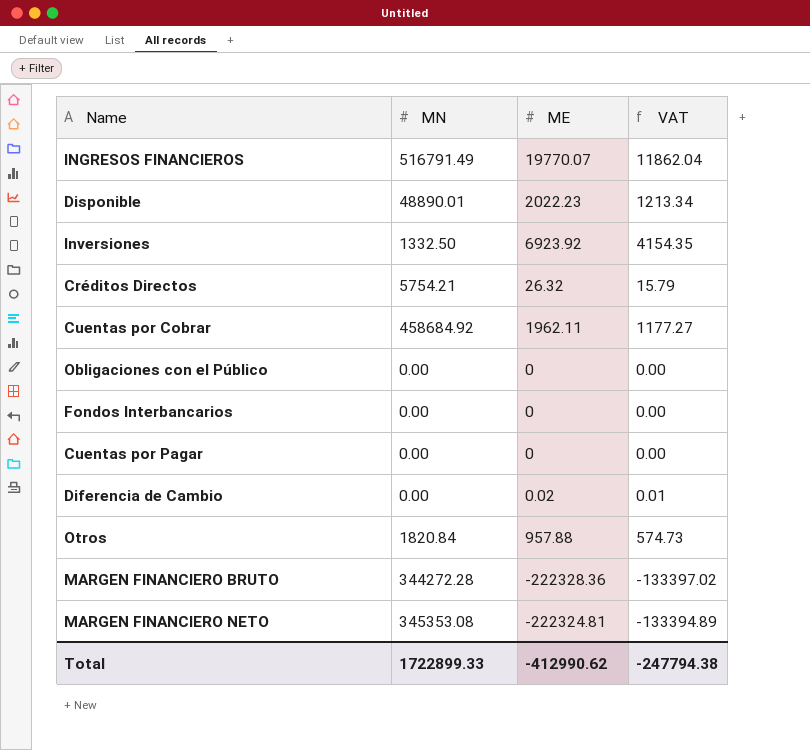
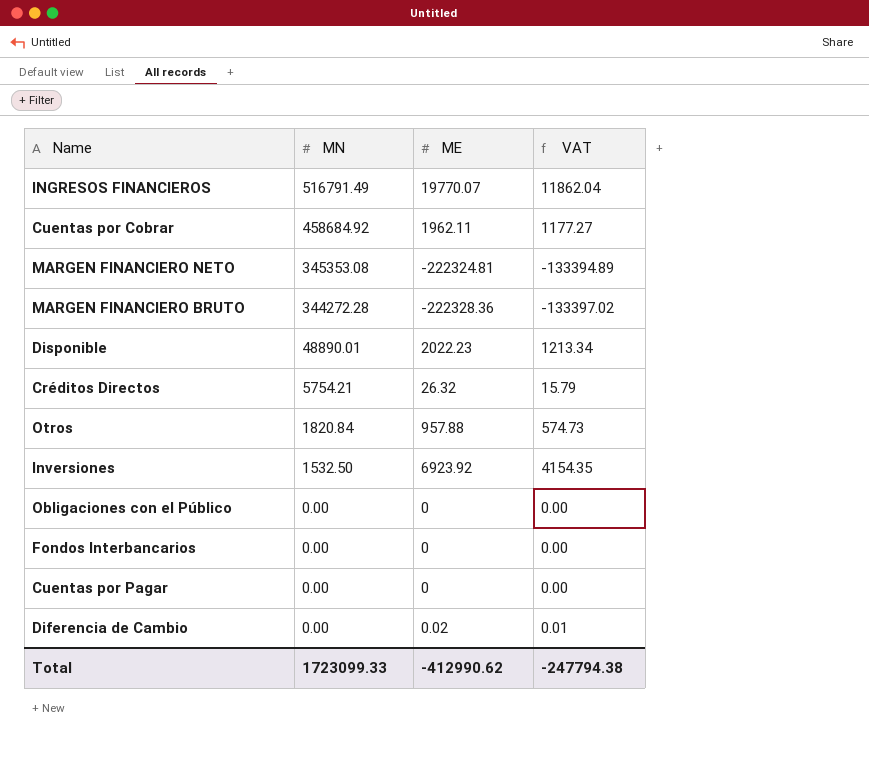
row order: none -> MN descending
Inversiones | MN: 1332.50 -> 1532.50
Total | MN: 1722899.33 -> 1723099.33

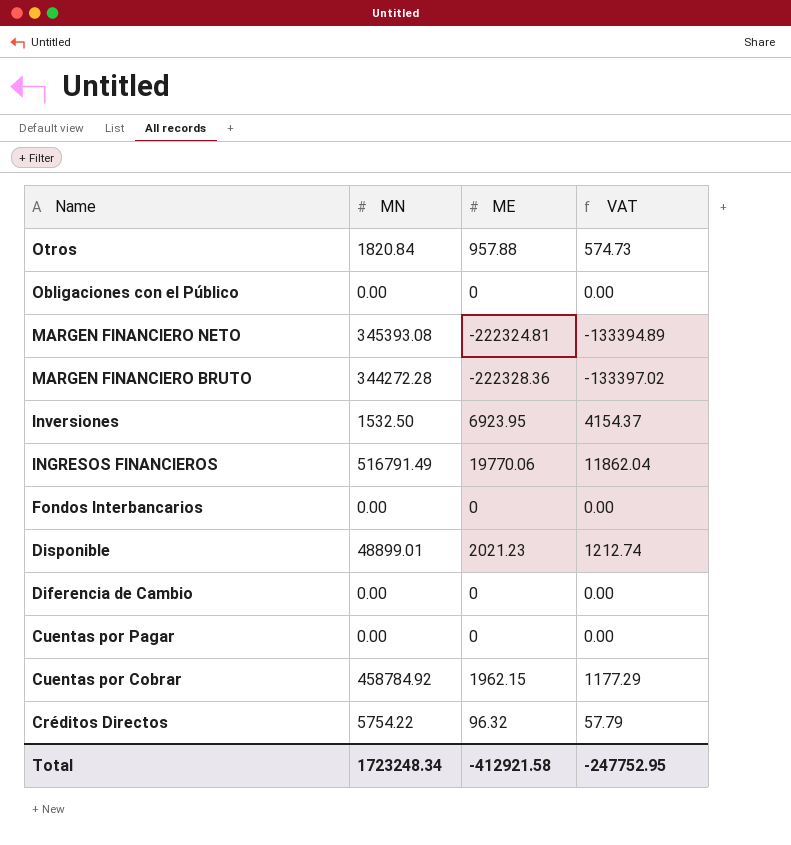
row order: MN descending -> Name descending
MARGEN FINANCIERO NETO | MN: 345353.08 -> 345393.08
Inversiones | ME: 6923.92 -> 6923.95
Inversiones | VAT: 4154.35 -> 4154.37
INGRESOS FINANCIEROS | ME: 19770.07 -> 19770.06
Disponible | MN: 48890.01 -> 48899.01
Disponible | ME: 2022.23 -> 2021.23
Disponible | VAT: 1213.34 -> 1212.74
Diferencia de Cambio | ME: 0.02 -> 0
Diferencia de Cambio | VAT: 0.01 -> 0.00
Cuentas por Cobrar | MN: 458684.92 -> 458784.92
Cuentas por Cobrar | ME: 1962.11 -> 1962.15
Cuentas por Cobrar | VAT: 1177.27 -> 1177.29
Créditos Directos | MN: 5754.21 -> 5754.22
Créditos Directos | ME: 26.32 -> 96.32
Créditos Directos | VAT: 15.79 -> 57.79
Total | MN: 1723099.33 -> 1723248.34
Total | ME: -412990.62 -> -412921.58
Total | VAT: -247794.38 -> -247752.95

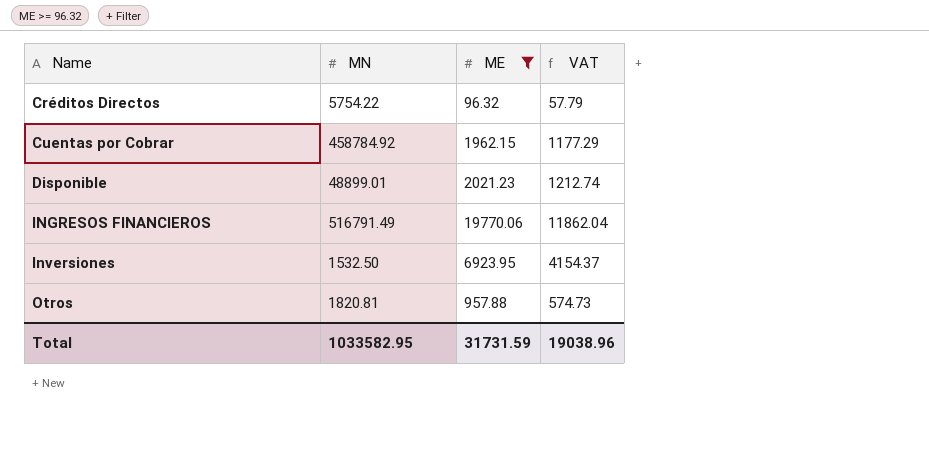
filter: none -> ME >= 96.32
row order: Name descending -> Name ascending
Otros | MN: 1820.84 -> 1820.81
Total | MN: 1723248.34 -> 1033582.95
Total | ME: -412921.58 -> 31731.59
Total | VAT: -247752.95 -> 19038.96

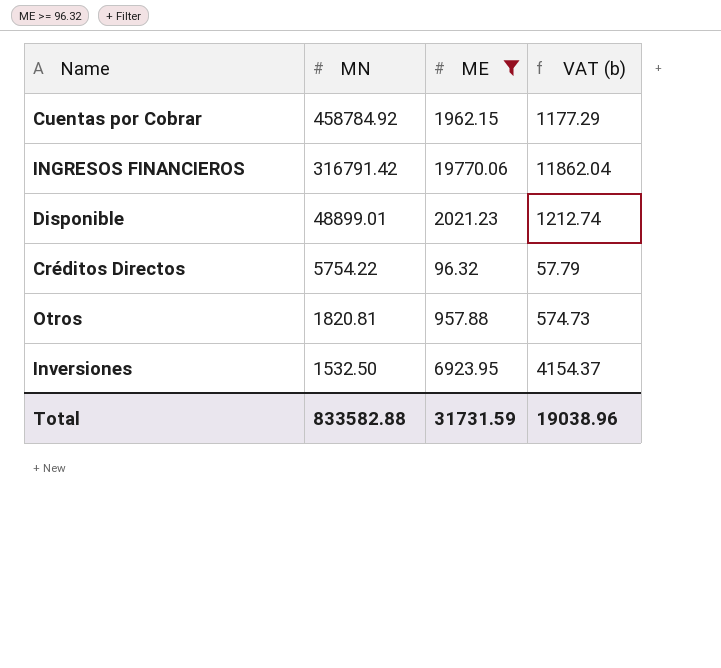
row order: Name ascending -> MN descending
column name: VAT -> VAT (b)
INGRESOS FINANCIEROS | MN: 516791.49 -> 316791.42
Total | MN: 1033582.95 -> 833582.88

